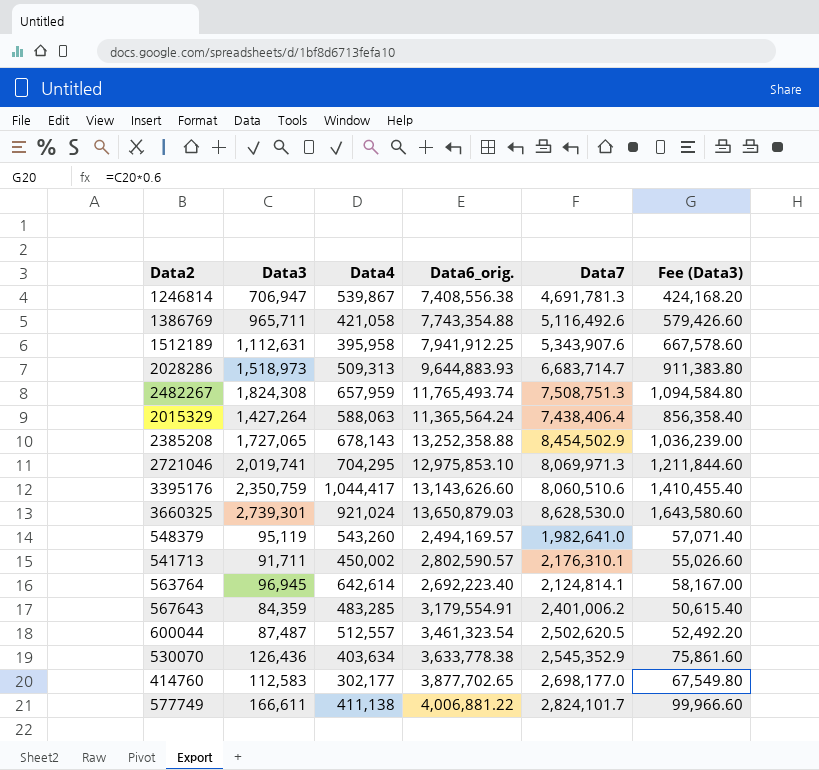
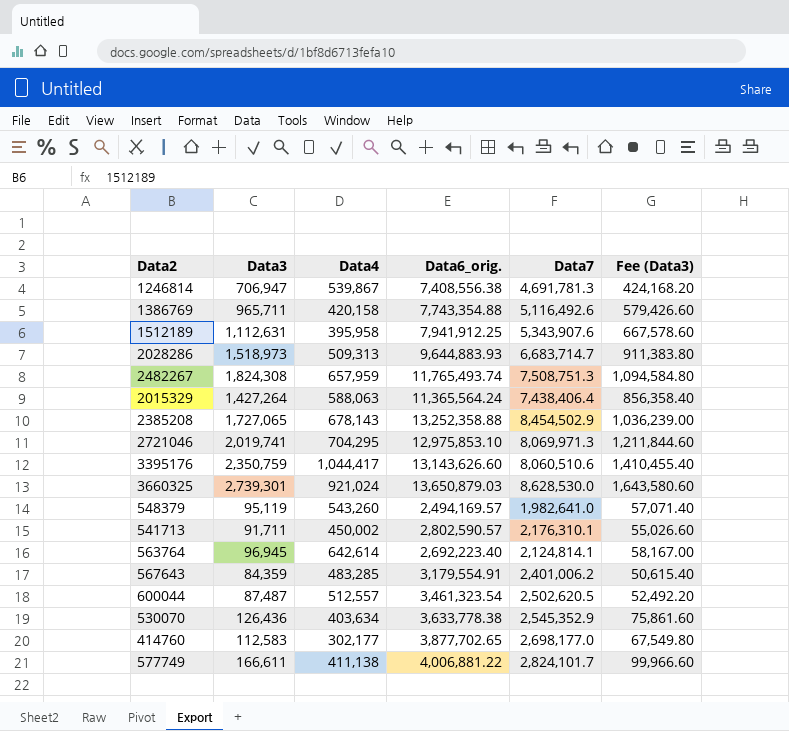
1386769 | Data4: 421,058 -> 420,158

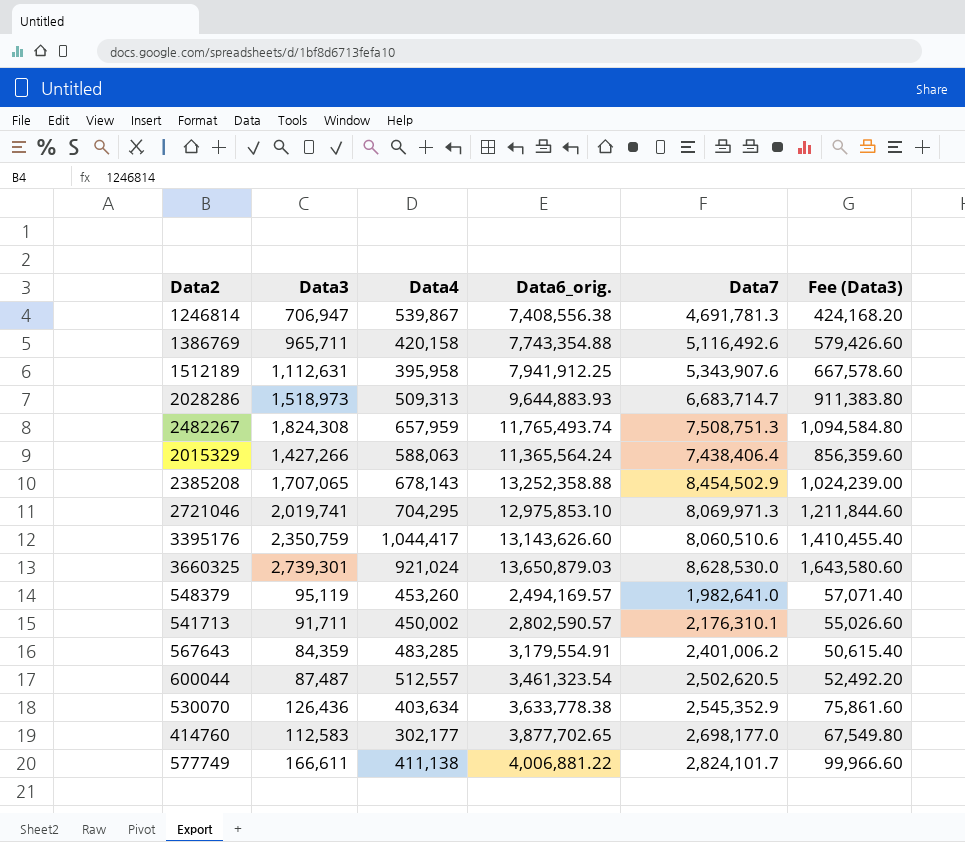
row 563764: 96,945 | 642,614 | 2,692,223.40 | 2,124,814.1 | 58,167.00 -> none
2015329 | Data3: 1,427,264 -> 1,427,266
2015329 | Fee (Data3): 856,358.40 -> 856,359.60
2385208 | Data3: 1,727,065 -> 1,707,065
2385208 | Fee (Data3): 1,036,239.00 -> 1,024,239.00
548379 | Data4: 543,260 -> 453,260

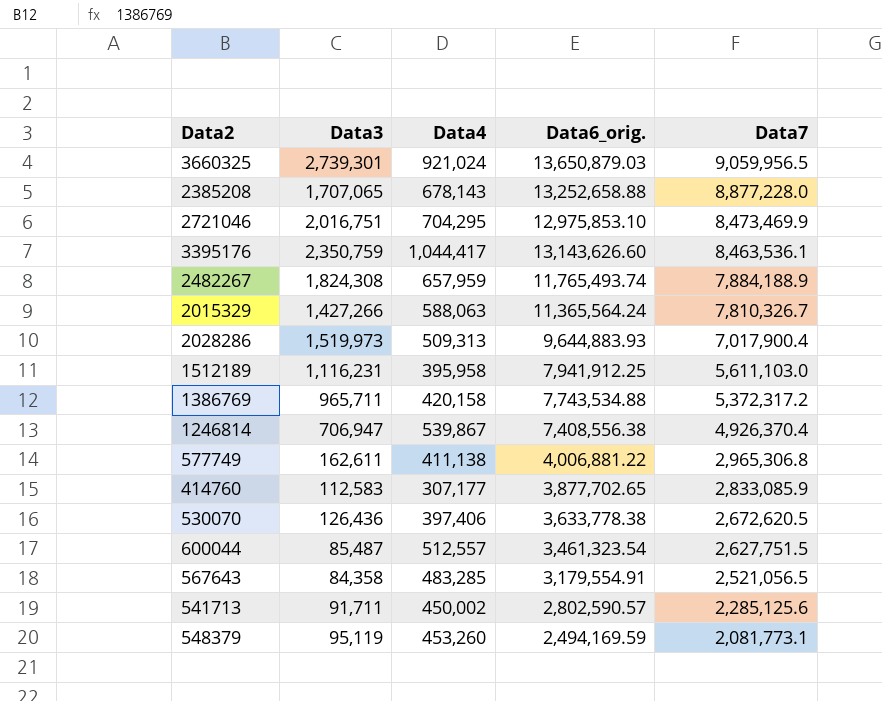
row order: none -> Data7 descending
column Fee (Data3) | formula: [Data3] * 0.6 -> none
3660325 | Data7: 8,628,530.0 -> 9,059,956.5
2385208 | Data6_orig.: 13,252,358.88 -> 13,252,658.88
2385208 | Data7: 8,454,502.9 -> 8,877,228.0
2721046 | Data3: 2,019,741 -> 2,016,751
2721046 | Data7: 8,069,971.3 -> 8,473,469.9
3395176 | Data7: 8,060,510.6 -> 8,463,536.1
2482267 | Data7: 7,508,751.3 -> 7,884,188.9
2015329 | Data7: 7,438,406.4 -> 7,810,326.7
2028286 | Data3: 1,518,973 -> 1,519,973
2028286 | Data7: 6,683,714.7 -> 7,017,900.4
1512189 | Data3: 1,112,631 -> 1,116,231
1512189 | Data7: 5,343,907.6 -> 5,611,103.0
1386769 | Data6_orig.: 7,743,354.88 -> 7,743,534.88
1386769 | Data7: 5,116,492.6 -> 5,372,317.2
1246814 | Data7: 4,691,781.3 -> 4,926,370.4
577749 | Data3: 166,611 -> 162,611
577749 | Data7: 2,824,101.7 -> 2,965,306.8
414760 | Data4: 302,177 -> 307,177
414760 | Data7: 2,698,177.0 -> 2,833,085.9
530070 | Data4: 403,634 -> 397,406
530070 | Data7: 2,545,352.9 -> 2,672,620.5
600044 | Data3: 87,487 -> 85,487
600044 | Data7: 2,502,620.5 -> 2,627,751.5
567643 | Data3: 84,359 -> 84,358
567643 | Data7: 2,401,006.2 -> 2,521,056.5
541713 | Data7: 2,176,310.1 -> 2,285,125.6
548379 | Data6_orig.: 2,494,169.57 -> 2,494,169.59
548379 | Data7: 1,982,641.0 -> 2,081,773.1

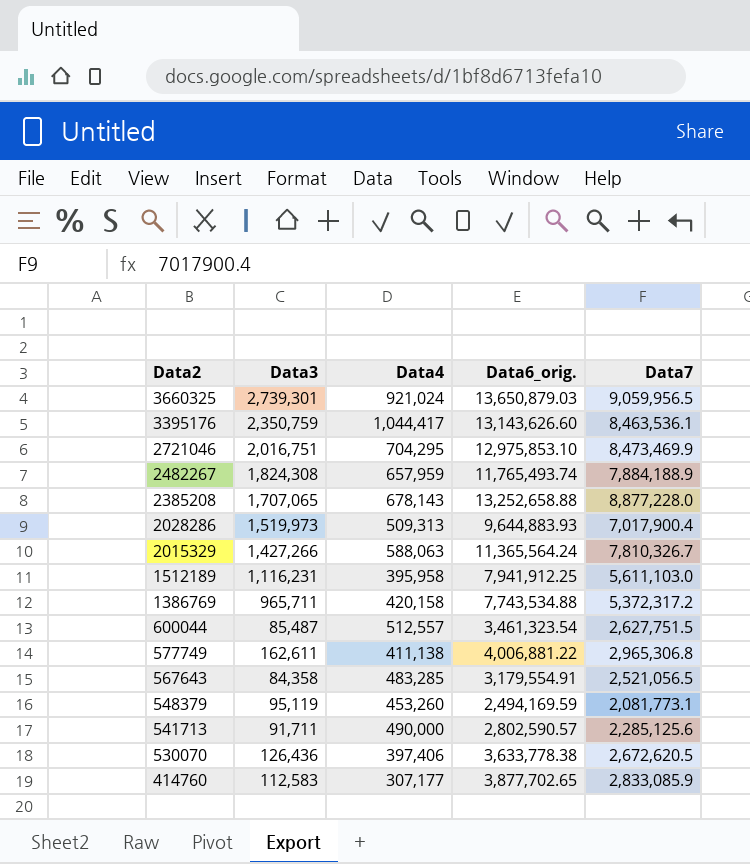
row order: Data7 descending -> Data2 descending
row 1246814: 706,947 | 539,867 | 7,408,556.38 | 4,926,370.4 -> none
541713 | Data4: 450,002 -> 490,000

